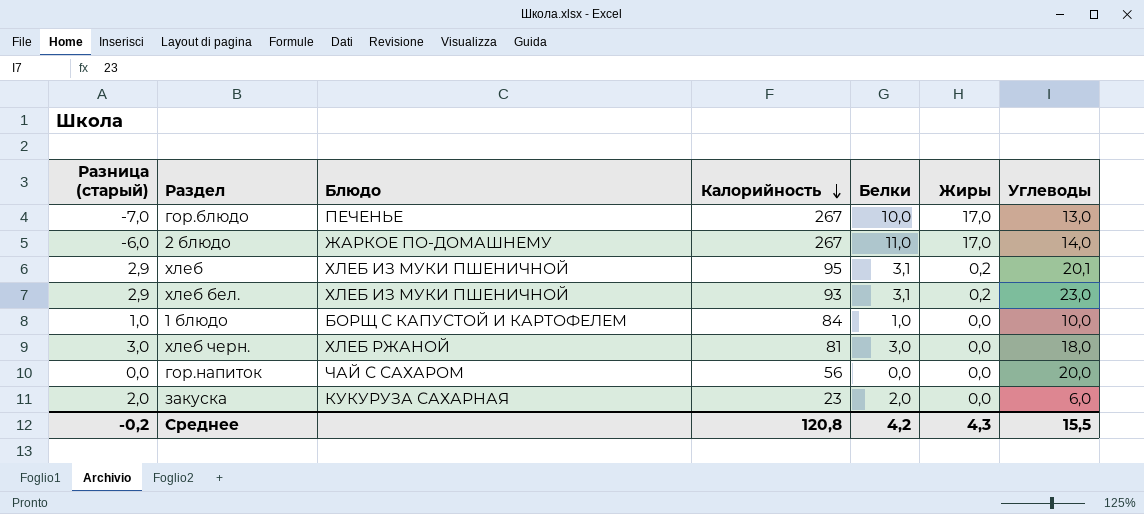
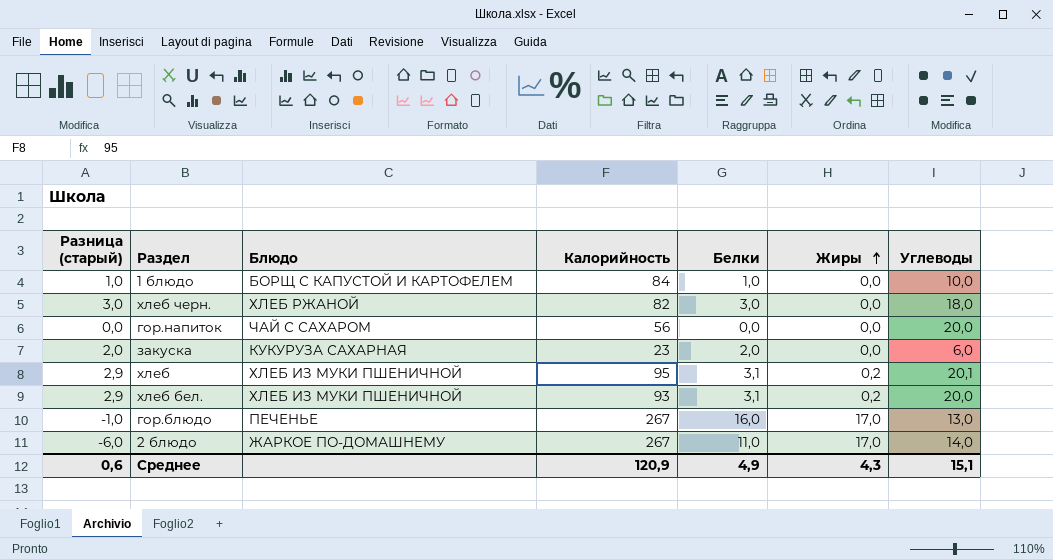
row order: Калорийность descending -> Жиры ascending
хлеб черн. | Калорийность: 81 -> 82
хлеб бел. | Углеводы: 23,0 -> 20,0
гор.блюдо | Разница (старый): -7,0 -> -1,0
гор.блюдо | Белки: 10,0 -> 16,0
Среднее | Разница (старый): -0,2 -> 0,6
Среднее | Калорийность: 120,8 -> 120,9
Среднее | Белки: 4,2 -> 4,9
Среднее | Углеводы: 15,5 -> 15,1

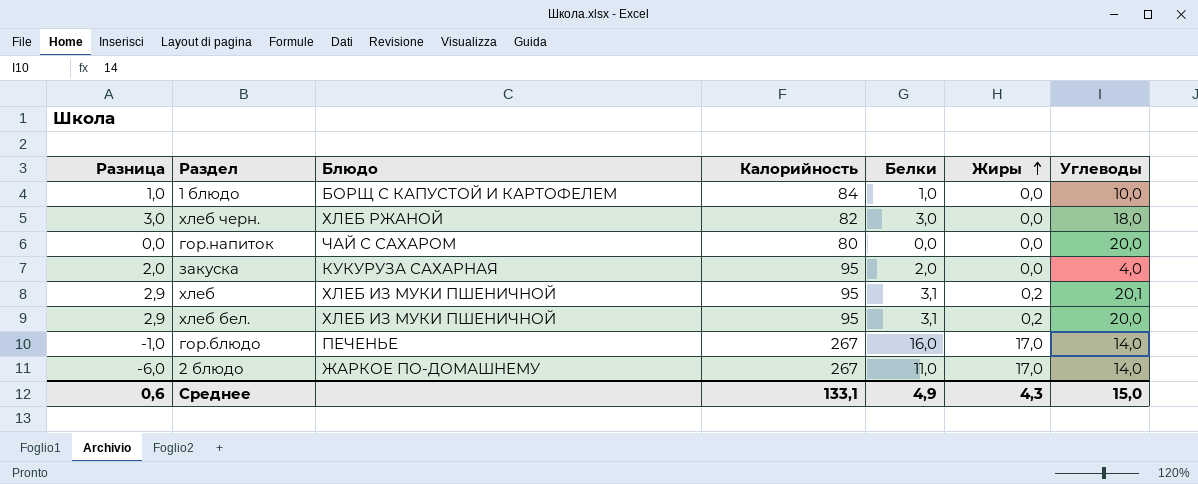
column name: Разница (старый) -> Разница
гор.напиток | Калорийность: 56 -> 80
закуска | Калорийность: 23 -> 95
закуска | Углеводы: 6,0 -> 4,0
хлеб бел. | Калорийность: 93 -> 95
гор.блюдо | Углеводы: 13,0 -> 14,0
Среднее | Калорийность: 120,9 -> 133,1
Среднее | Углеводы: 15,1 -> 15,0

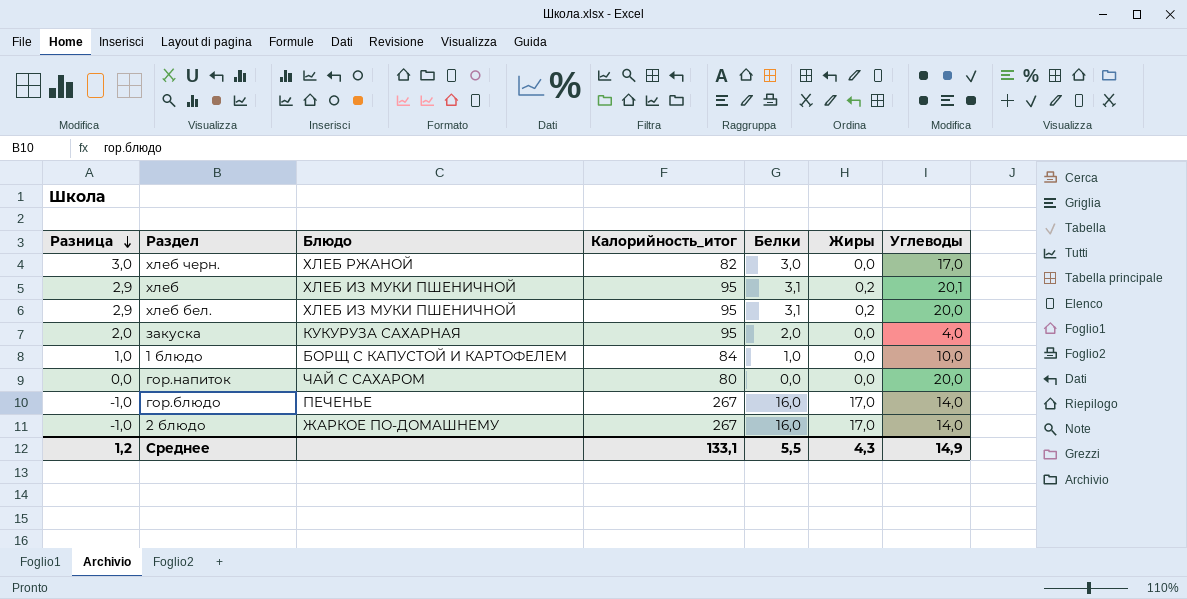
row order: Жиры ascending -> Разница descending
column name: Калорийность -> Калорийность_итог
хлеб черн. | Углеводы: 18,0 -> 17,0
2 блюдо | Разница: -6,0 -> -1,0
2 блюдо | Белки: 11,0 -> 16,0
Среднее | Разница: 0,6 -> 1,2
Среднее | Белки: 4,9 -> 5,5
Среднее | Углеводы: 15,0 -> 14,9

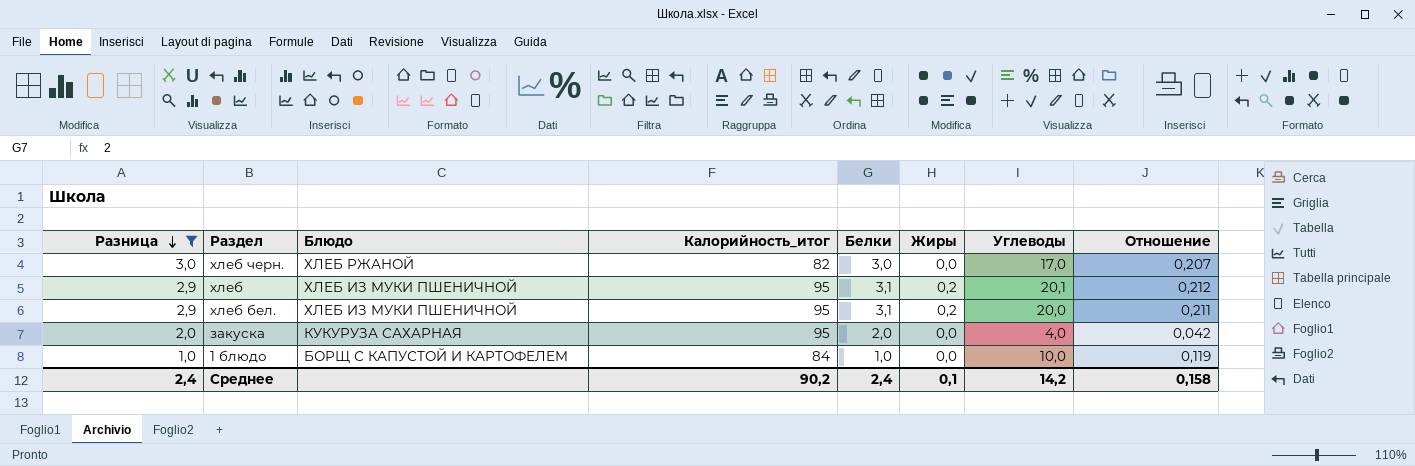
filter: none -> Разница >= 1,0
column Отношение | formula: none -> [Углеводы] / [Калорийность_итог]
Среднее | Разница: 1,2 -> 2,4
Среднее | Калорийность_итог: 133,1 -> 90,2
Среднее | Белки: 5,5 -> 2,4
Среднее | Жиры: 4,3 -> 0,1
Среднее | Углеводы: 14,9 -> 14,2

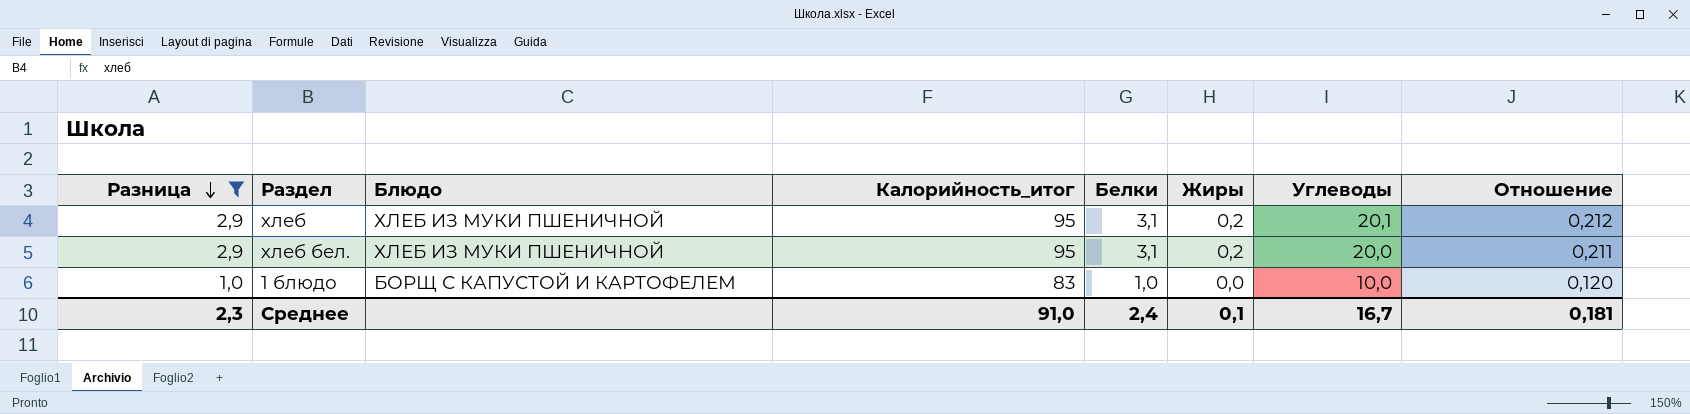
row хлеб черн.: 3,0 | ХЛЕБ РЖАНОЙ | 82 | 3,0 | 0,0 | 17,0 | 0,207 -> none
row закуска: 2,0 | КУКУРУЗА САХАРНАЯ | 95 | 2,0 | 0,0 | 4,0 | 0,042 -> none
1 блюдо | Калорийность_итог: 84 -> 83
1 блюдо | Отношение: 0,119 -> 0,120
Среднее | Разница: 2,4 -> 2,3
Среднее | Калорийность_итог: 90,2 -> 91,0
Среднее | Углеводы: 14,2 -> 16,7
Среднее | Отношение: 0,158 -> 0,181

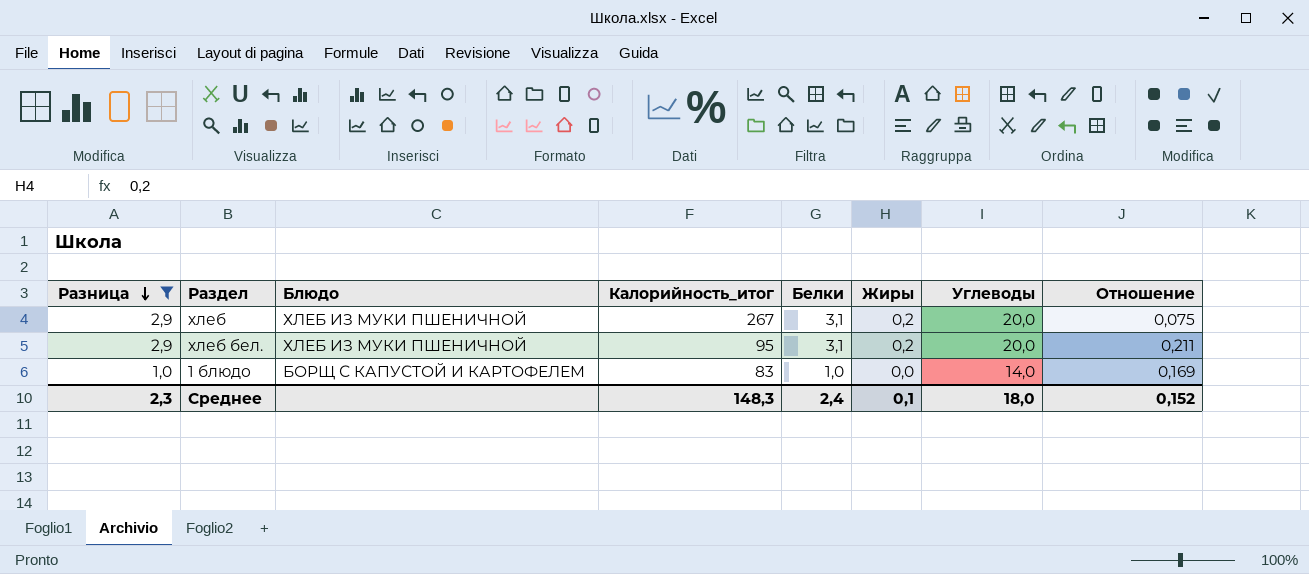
хлеб | Калорийность_итог: 95 -> 267
хлеб | Углеводы: 20,1 -> 20,0
хлеб | Отношение: 0,212 -> 0,075
1 блюдо | Углеводы: 10,0 -> 14,0
1 блюдо | Отношение: 0,120 -> 0,169
Среднее | Калорийность_итог: 91,0 -> 148,3
Среднее | Углеводы: 16,7 -> 18,0
Среднее | Отношение: 0,181 -> 0,152

